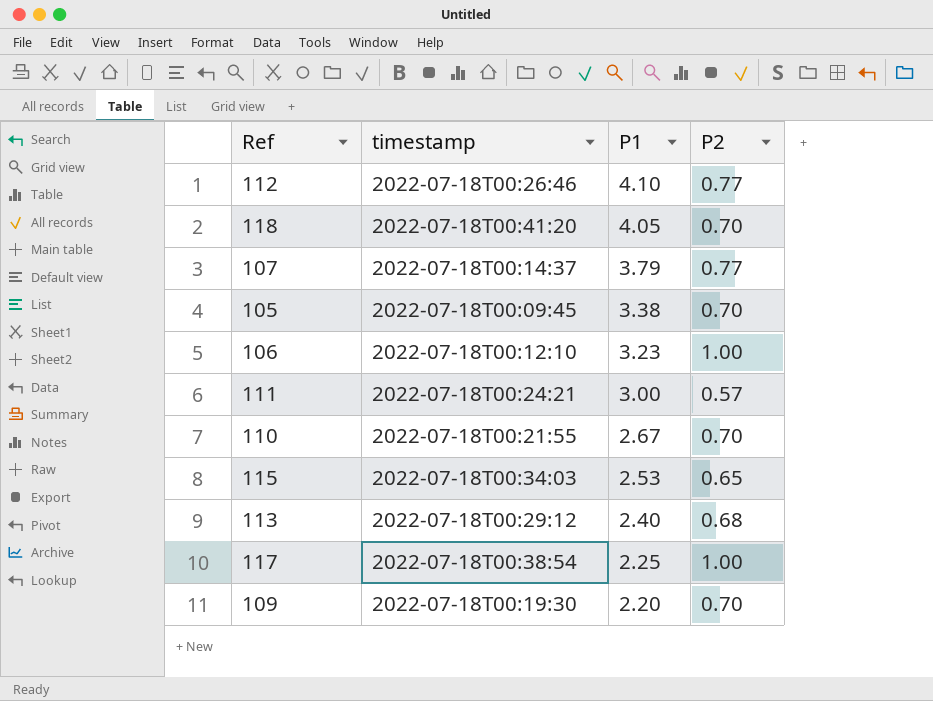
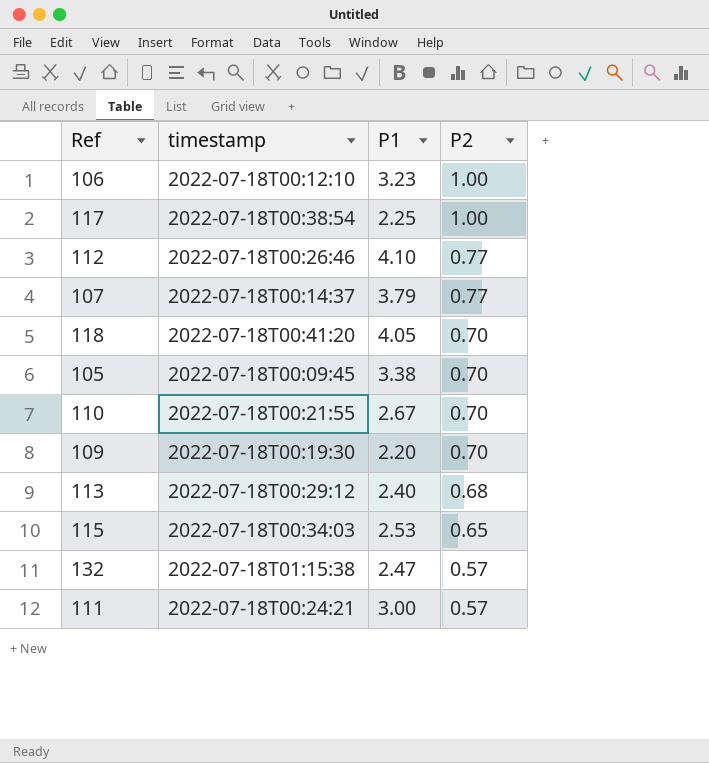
row order: P1 descending -> P2 descending
row 132: none -> 2022-07-18T01:15:38 | 2.47 | 0.57

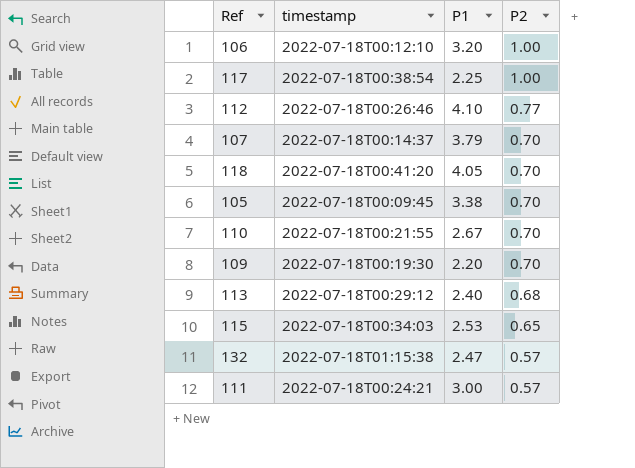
106 | P1: 3.23 -> 3.20
107 | P2: 0.77 -> 0.70

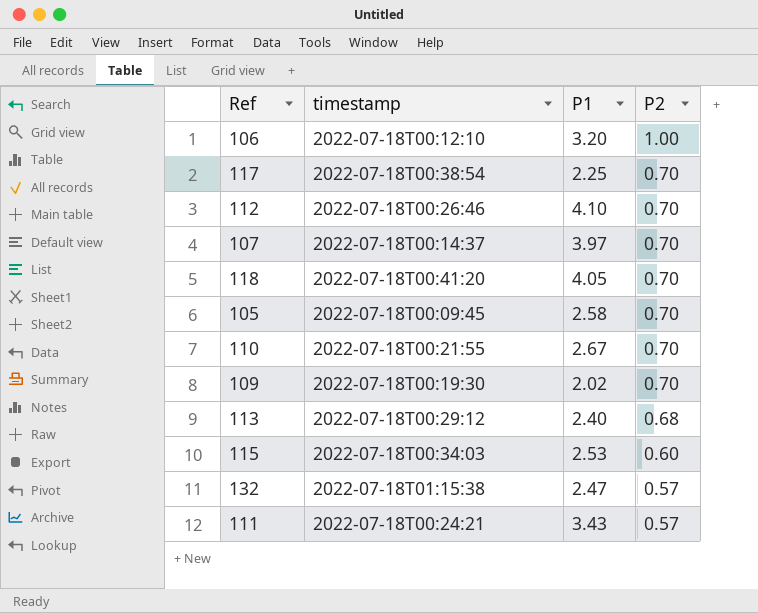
117 | P2: 1.00 -> 0.70
112 | P2: 0.77 -> 0.70
107 | P1: 3.79 -> 3.97
105 | P1: 3.38 -> 2.58
109 | P1: 2.20 -> 2.02
115 | P2: 0.65 -> 0.60
111 | P1: 3.00 -> 3.43

